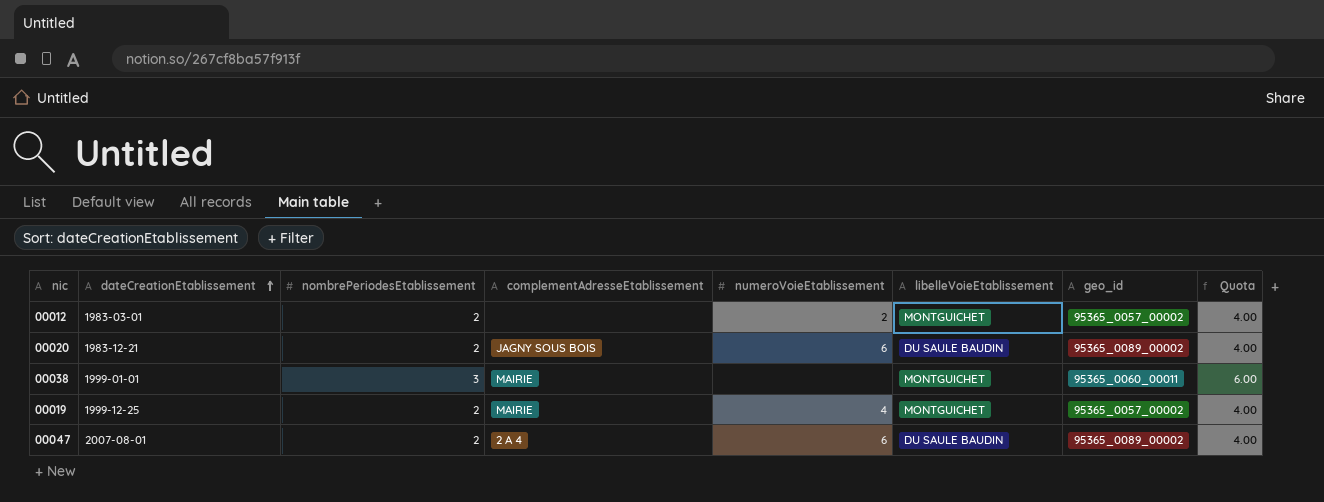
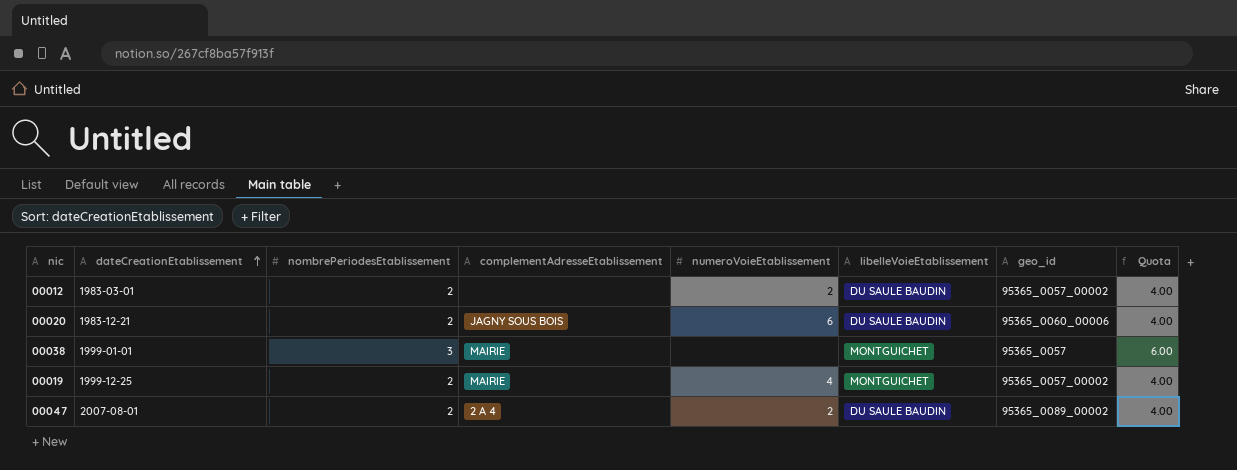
00012 | libelleVoieEtablissement: MONTGUICHET -> DU SAULE BAUDIN
00020 | geo_id: 95365_0089_00002 -> 95365_0060_00006
00038 | geo_id: 95365_0060_00011 -> 95365_0057
00047 | numeroVoieEtablissement: 6 -> 2

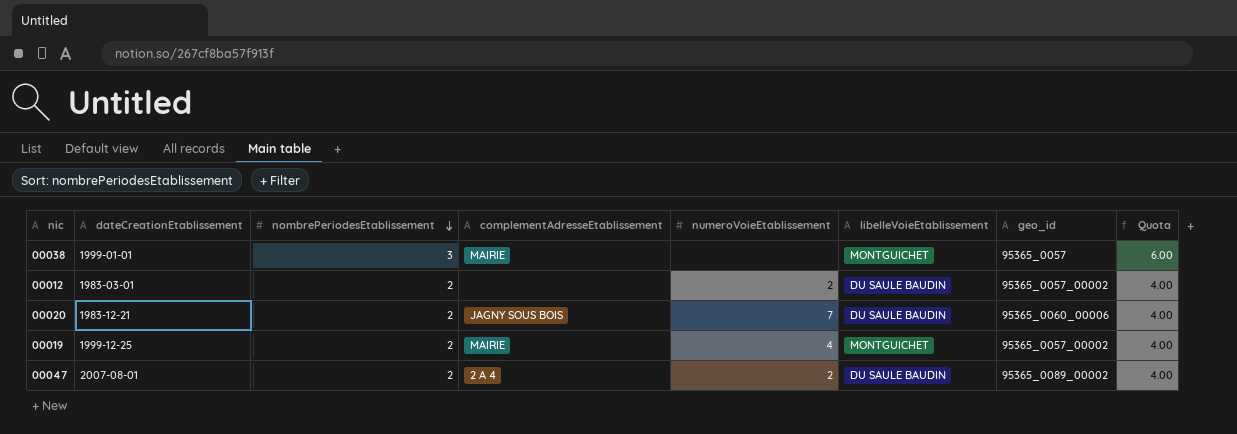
row order: dateCreationEtablissement ascending -> nombrePeriodesEtablissement descending
00020 | numeroVoieEtablissement: 6 -> 7

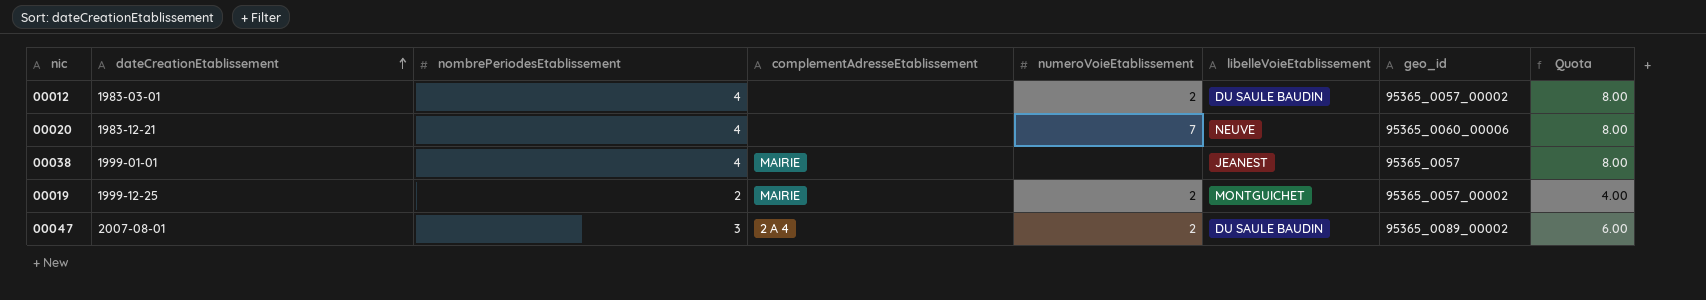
row order: nombrePeriodesEtablissement descending -> dateCreationEtablissement ascending
00012 | nombrePeriodesEtablissement: 2 -> 4
00012 | Quota: 4.00 -> 8.00
00020 | nombrePeriodesEtablissement: 2 -> 4
00020 | complementAdresseEtablissement: JAGNY SOUS BOIS -> none
00020 | libelleVoieEtablissement: DU SAULE BAUDIN -> NEUVE
00020 | Quota: 4.00 -> 8.00
00038 | nombrePeriodesEtablissement: 3 -> 4
00038 | libelleVoieEtablissement: MONTGUICHET -> JEANEST
00038 | Quota: 6.00 -> 8.00
00019 | numeroVoieEtablissement: 4 -> 2
00047 | nombrePeriodesEtablissement: 2 -> 3
00047 | Quota: 4.00 -> 6.00

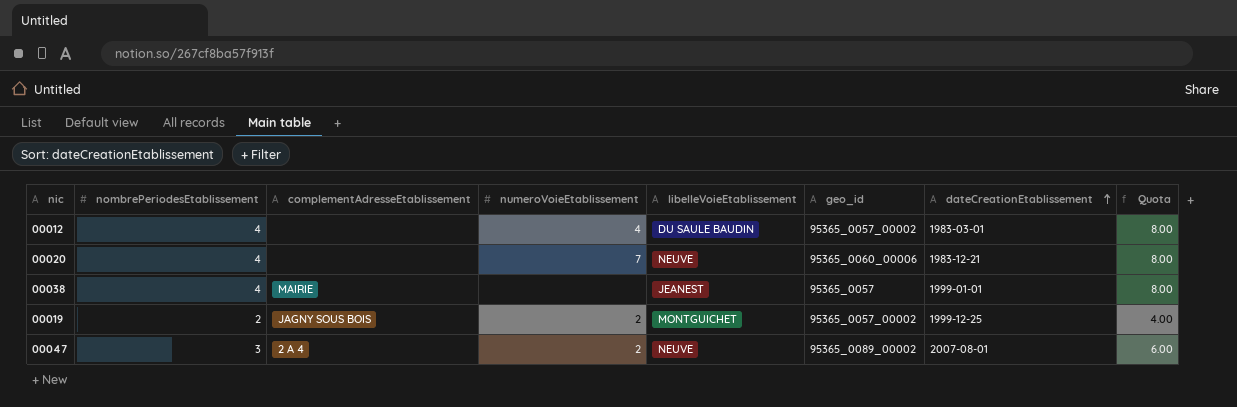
column dateCreationEtablissement | position: 2 -> 7
00012 | numeroVoieEtablissement: 2 -> 4
00019 | complementAdresseEtablissement: MAIRIE -> JAGNY SOUS BOIS
00047 | libelleVoieEtablissement: DU SAULE BAUDIN -> NEUVE

